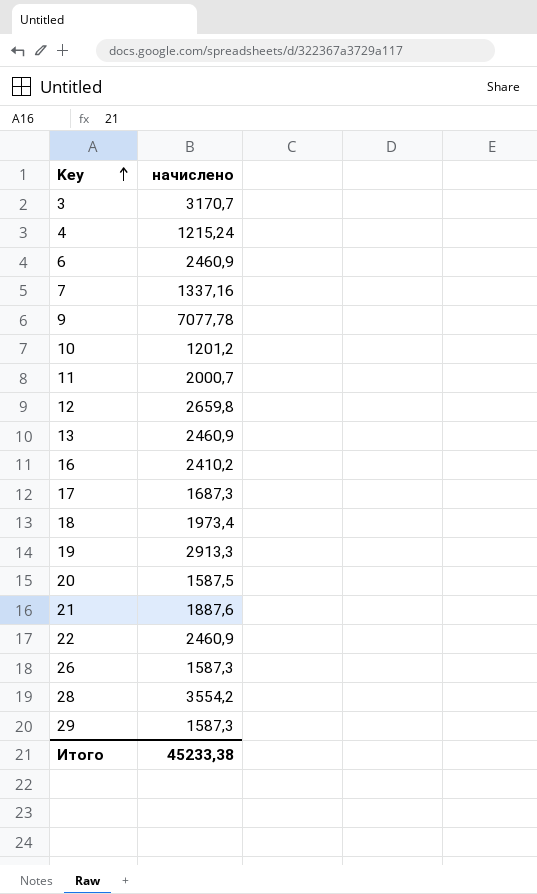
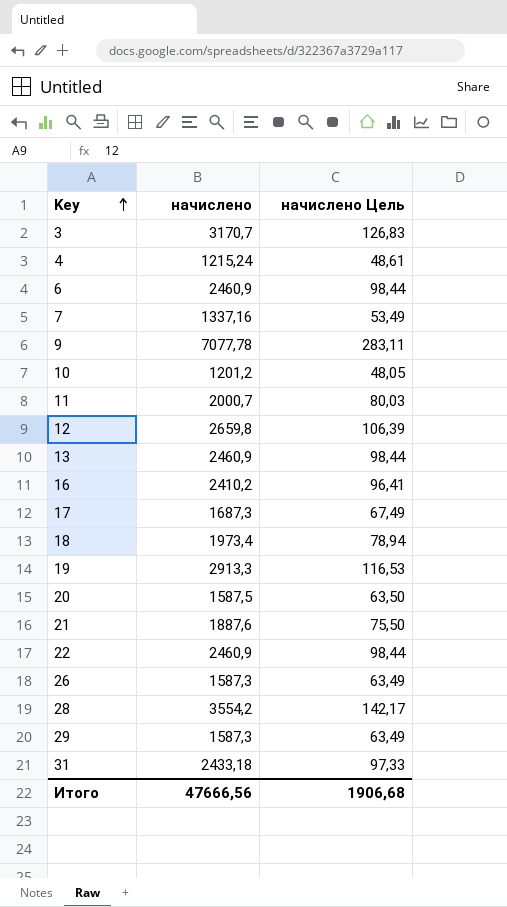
column начислено Цель | formula: none -> [начислено] * 0,04
row 31: none -> 2433,18 | 97,33
Итого | начислено: 45233,38 -> 47666,56

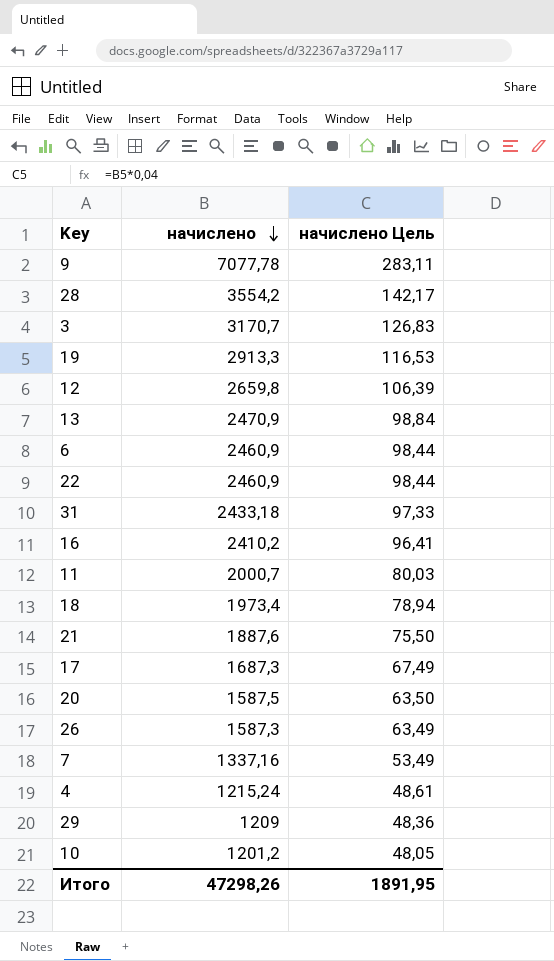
row order: Key ascending -> начислено descending
13 | начислено: 2460,9 -> 2470,9
13 | начислено Цель: 98,44 -> 98,84
29 | начислено: 1587,3 -> 1209
29 | начислено Цель: 63,49 -> 48,36
Итого | начислено: 47666,56 -> 47298,26
Итого | начислено Цель: 1906,68 -> 1891,95

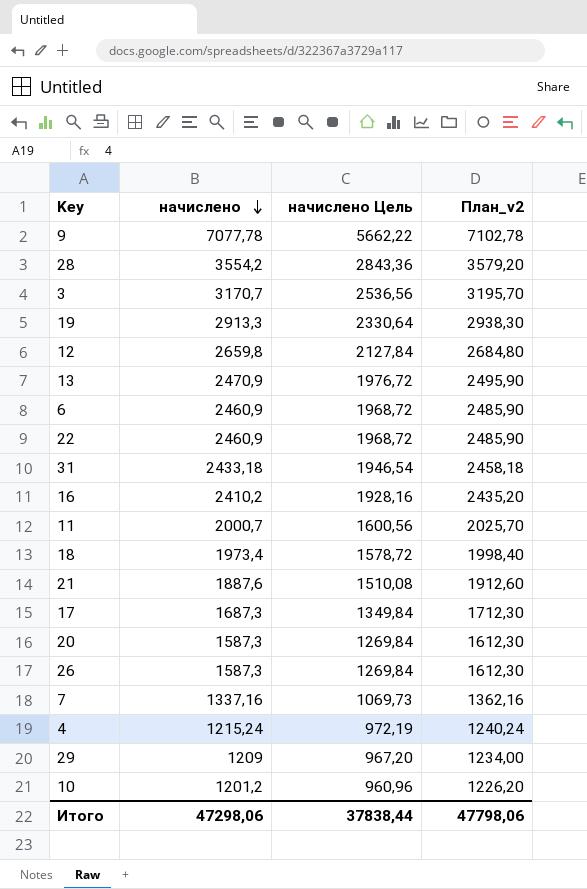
column начислено Цель | formula: [начислено] * 0,04 -> [начислено] * 0,8
column План_v2 | formula: none -> [начислено] + 25
20 | начислено: 1587,5 -> 1587,3
Итого | начислено: 47298,26 -> 47298,06
Итого | начислено Цель: 1891,95 -> 37838,44

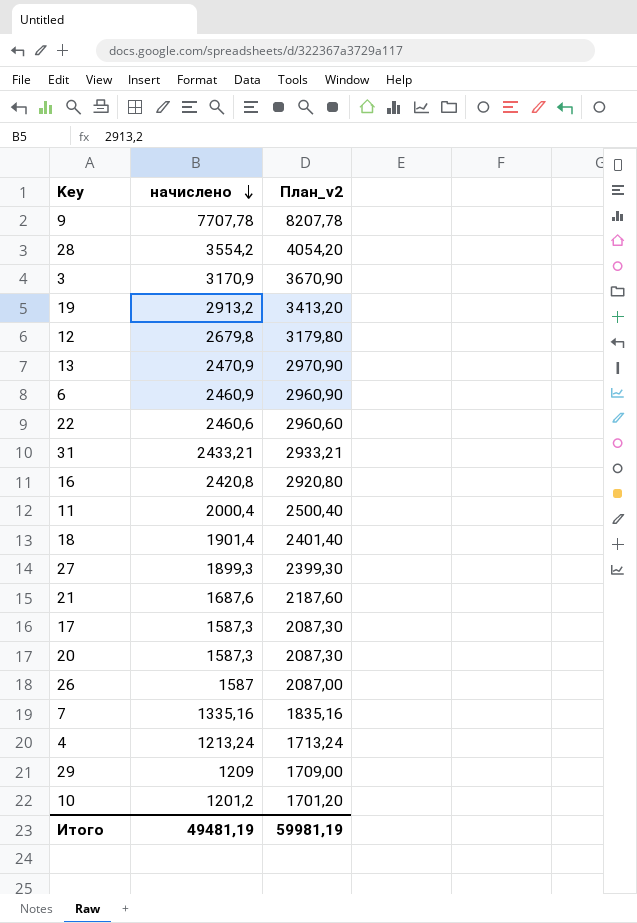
column начислено Цель | formula: [начислено] * 0,8 -> none
column План_v2 | formula: [начислено] + 25 -> [начислено] + 500
9 | начислено: 7077,78 -> 7707,78
3 | начислено: 3170,7 -> 3170,9
19 | начислено: 2913,3 -> 2913,2
12 | начислено: 2659,8 -> 2679,8
22 | начислено: 2460,9 -> 2460,6
31 | начислено: 2433,18 -> 2433,21
16 | начислено: 2410,2 -> 2420,8
11 | начислено: 2000,7 -> 2000,4
18 | начислено: 1973,4 -> 1901,4
row 27: none -> 1899,3 | 2399,30
21 | начислено: 1887,6 -> 1687,6
17 | начислено: 1687,3 -> 1587,3
26 | начислено: 1587,3 -> 1587
7 | начислено: 1337,16 -> 1335,16
4 | начислено: 1215,24 -> 1213,24
Итого | начислено: 47298,06 -> 49481,19
Итого | План_v2: 47798,06 -> 59981,19

